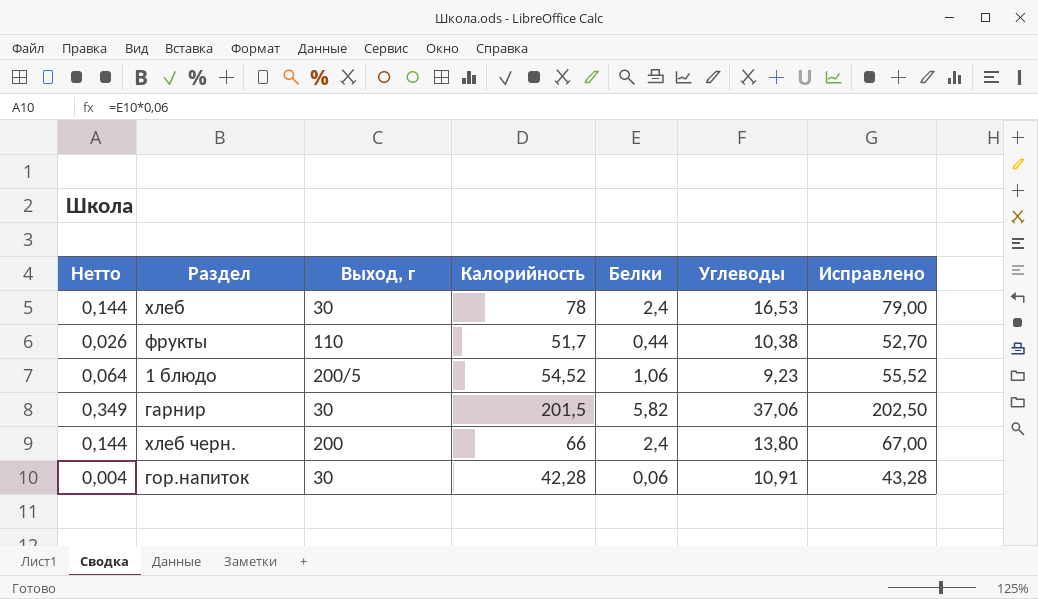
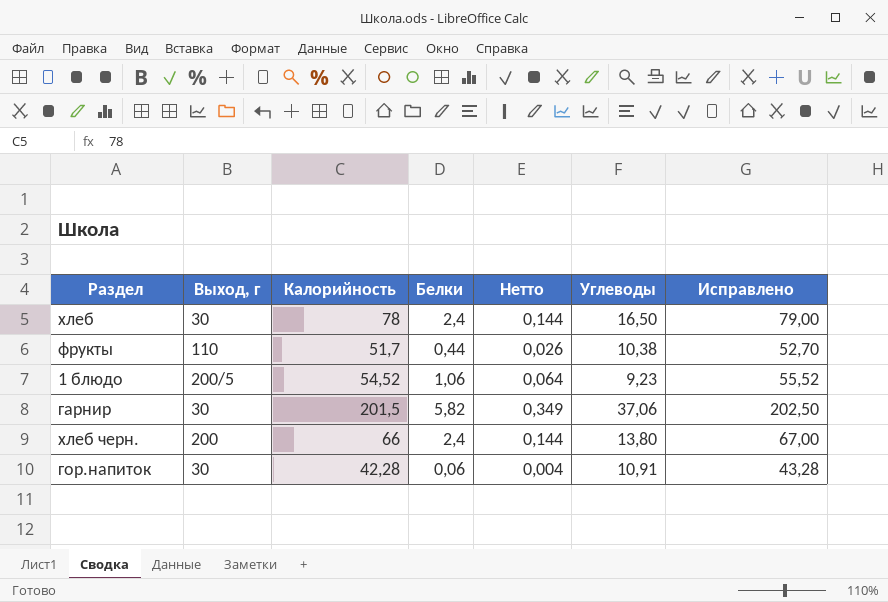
column Нетто | position: 1 -> 5
хлеб | Углеводы: 16,53 -> 16,50

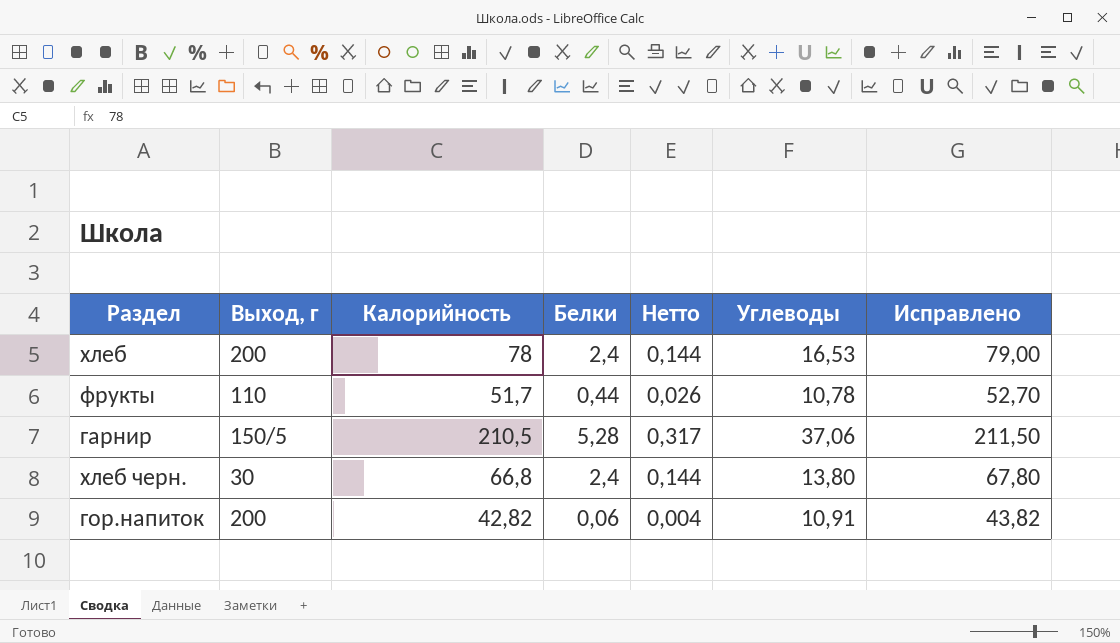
row 1 блюдо: 200/5 | 54,52 | 1,06 | 0,064 | 9,23 | 55,52 -> none
хлеб | Выход, г: 30 -> 200
хлеб | Углеводы: 16,50 -> 16,53
фрукты | Углеводы: 10,38 -> 10,78
гарнир | Выход, г: 30 -> 150/5
гарнир | Калорийность: 201,5 -> 210,5
гарнир | Белки: 5,82 -> 5,28
гарнир | Нетто: 0,349 -> 0,317
гарнир | Исправлено: 202,50 -> 211,50
хлеб черн. | Выход, г: 200 -> 30
хлеб черн. | Калорийность: 66 -> 66,8
хлеб черн. | Исправлено: 67,00 -> 67,80
гор.напиток | Выход, г: 30 -> 200
гор.напиток | Калорийность: 42,28 -> 42,82
гор.напиток | Исправлено: 43,28 -> 43,82

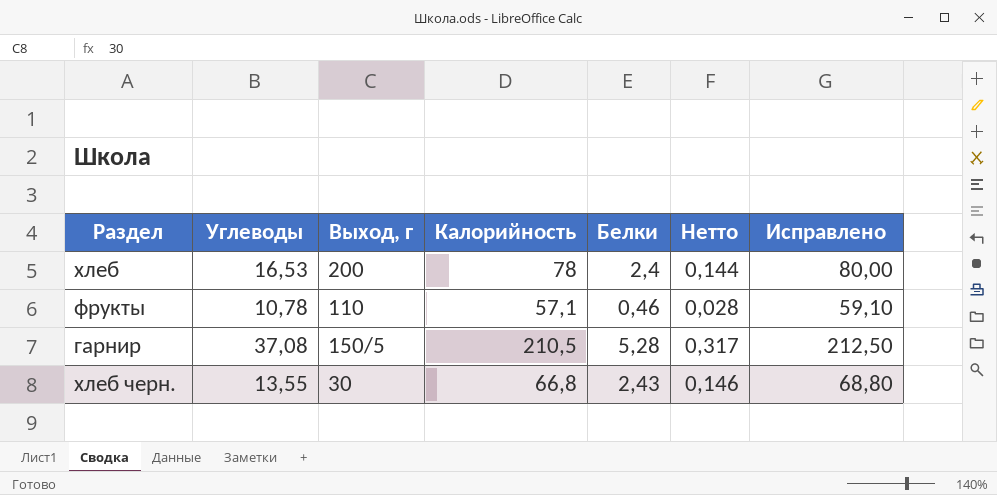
column Углеводы | position: 6 -> 2
column Исправлено | formula: [Калорийность] + 1 -> [Калорийность] + 2
row гор.напиток: 200 | 42,82 | 0,06 | 0,004 | 10,91 | 43,82 -> none
фрукты | Калорийность: 51,7 -> 57,1
фрукты | Белки: 0,44 -> 0,46
фрукты | Нетто: 0,026 -> 0,028
гарнир | Углеводы: 37,06 -> 37,08
хлеб черн. | Углеводы: 13,80 -> 13,55
хлеб черн. | Белки: 2,4 -> 2,43
хлеб черн. | Нетто: 0,144 -> 0,146

